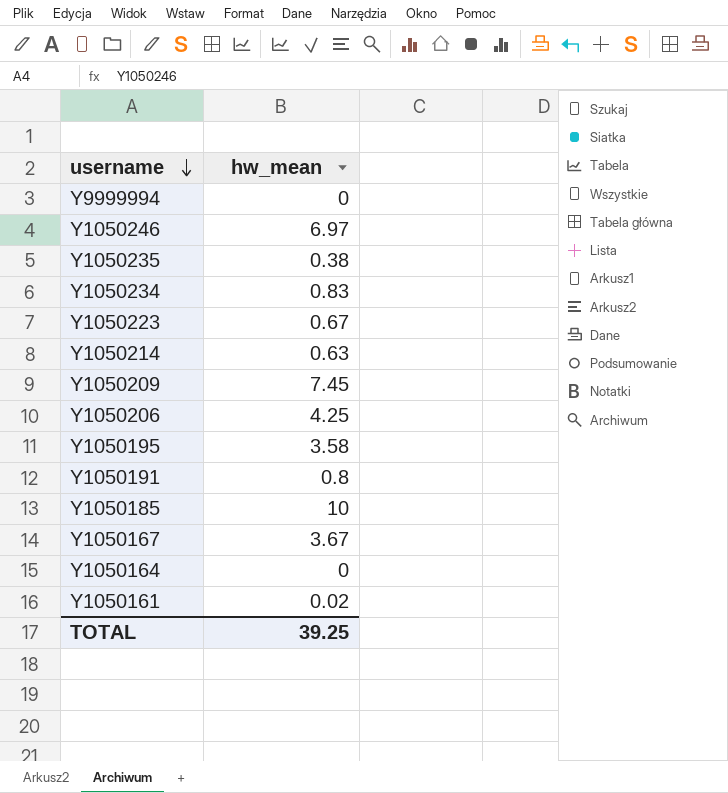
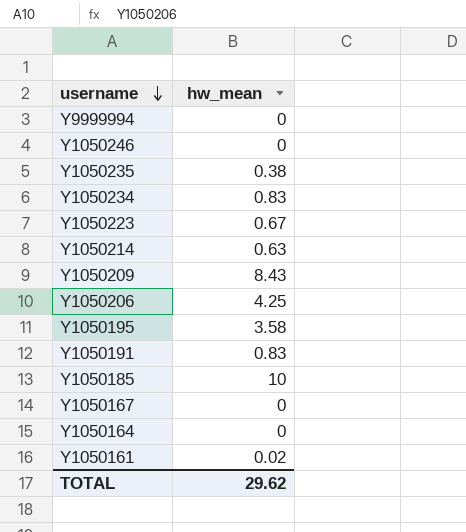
Y1050246 | hw_mean: 6.97 -> 0
Y1050209 | hw_mean: 7.45 -> 8.43
Y1050191 | hw_mean: 0.8 -> 0.83
Y1050167 | hw_mean: 3.67 -> 0
TOTAL | hw_mean: 39.25 -> 29.62

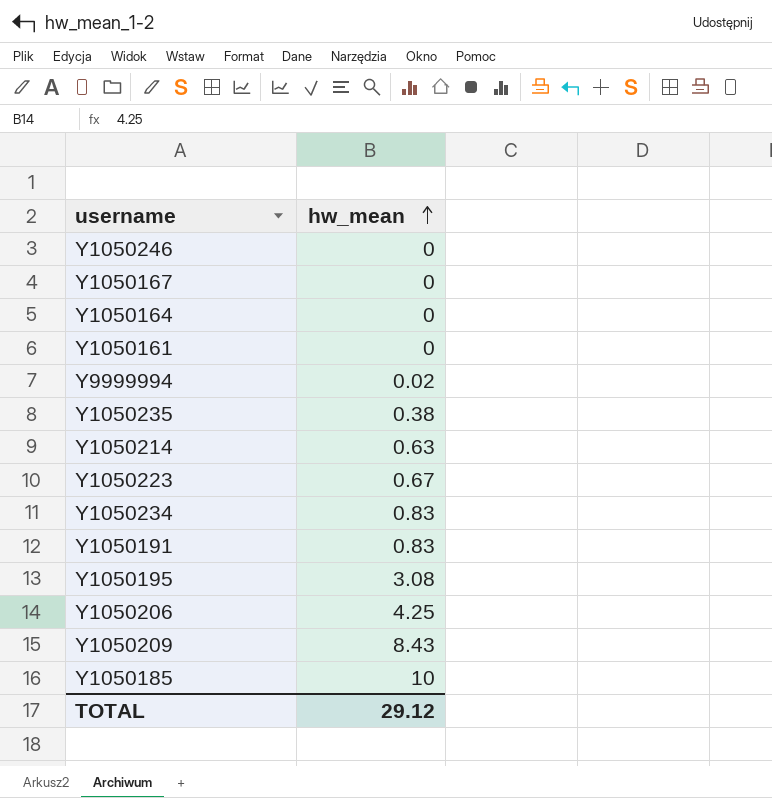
row order: username descending -> hw_mean ascending
Y1050161 | hw_mean: 0.02 -> 0
Y9999994 | hw_mean: 0 -> 0.02
Y1050195 | hw_mean: 3.58 -> 3.08
TOTAL | hw_mean: 29.62 -> 29.12

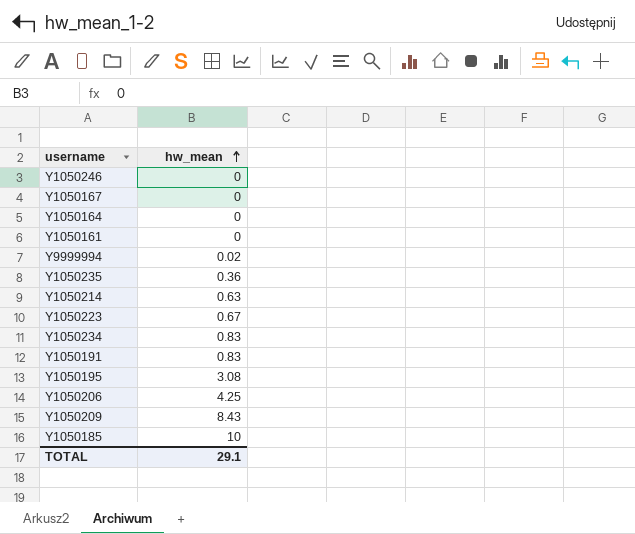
Y1050235 | hw_mean: 0.38 -> 0.36
TOTAL | hw_mean: 29.12 -> 29.1

